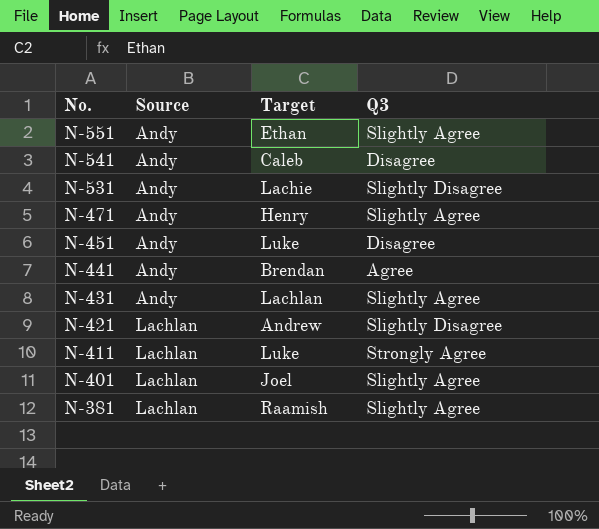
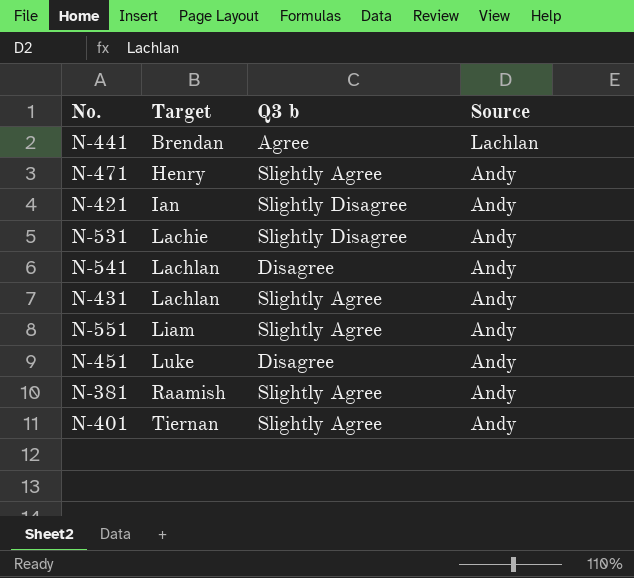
row order: No. descending -> Target ascending
column name: Q3 -> Q3 b
column Source | position: 2 -> 4
row N-411: Lachlan | Luke | Strongly Agree -> none
N-441 | Source: Andy -> Lachlan
N-421 | Target: Andrew -> Ian
N-421 | Source: Lachlan -> Andy
N-541 | Target: Caleb -> Lachlan
N-551 | Target: Ethan -> Liam
N-381 | Source: Lachlan -> Andy
N-401 | Target: Joel -> Tiernan
N-401 | Source: Lachlan -> Andy

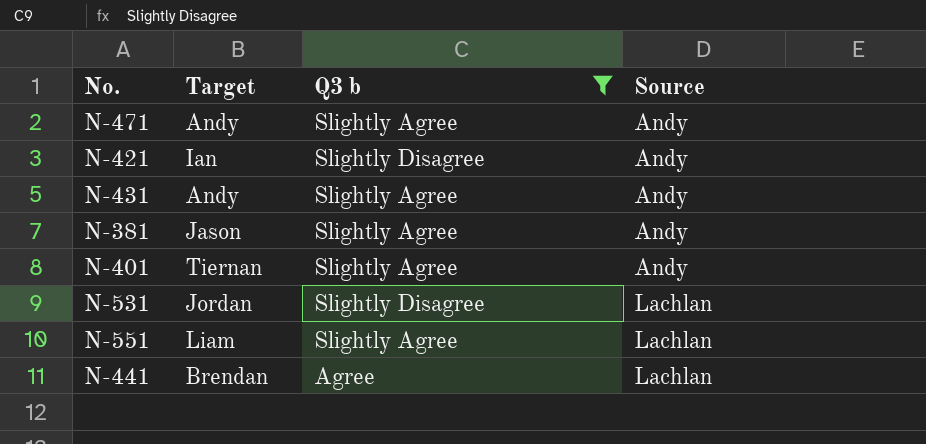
filter: none -> Q3 b != Disagree
row order: Target ascending -> Source ascending
N-471 | Target: Henry -> Andy
N-431 | Target: Lachlan -> Andy
N-381 | Target: Raamish -> Jason
N-531 | Target: Lachie -> Jordan
N-531 | Source: Andy -> Lachlan
N-551 | Source: Andy -> Lachlan

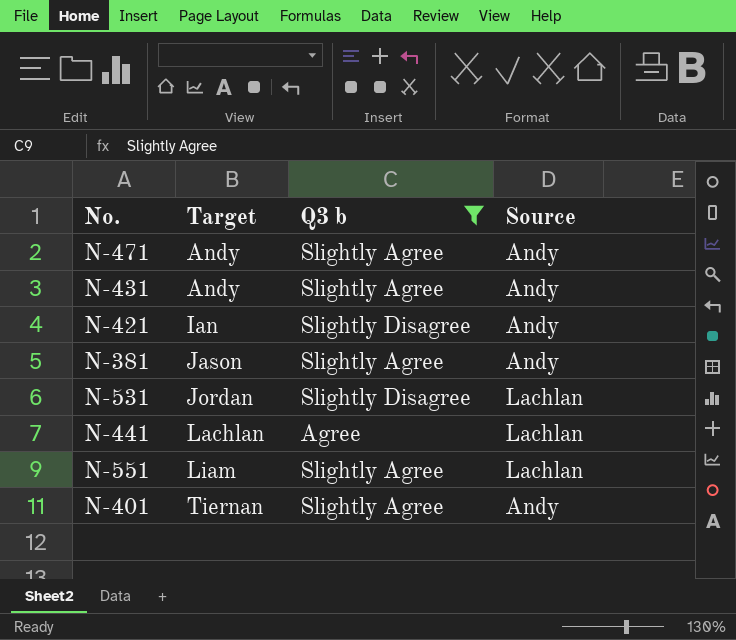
row order: Source ascending -> Target ascending
N-441 | Target: Brendan -> Lachlan

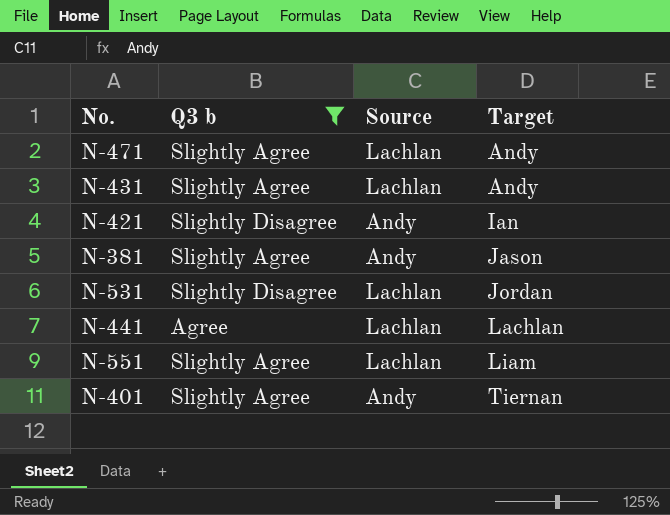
column Target | position: 2 -> 4
N-471 | Source: Andy -> Lachlan
N-431 | Source: Andy -> Lachlan

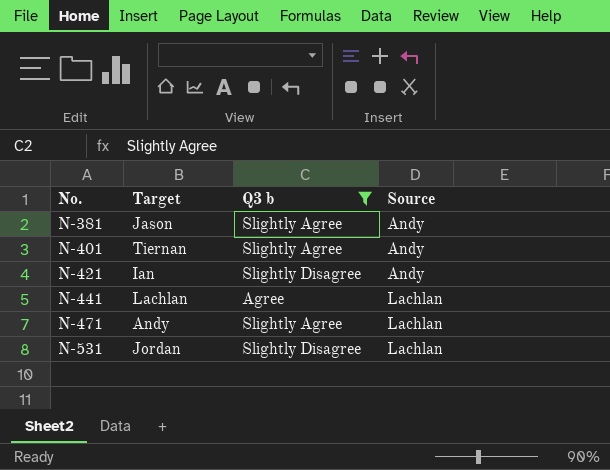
row order: Target ascending -> No. ascending
column Target | position: 4 -> 2
row N-431: Slightly Agree | Lachlan | Andy -> none
row N-551: Slightly Agree | Lachlan | Liam -> none

